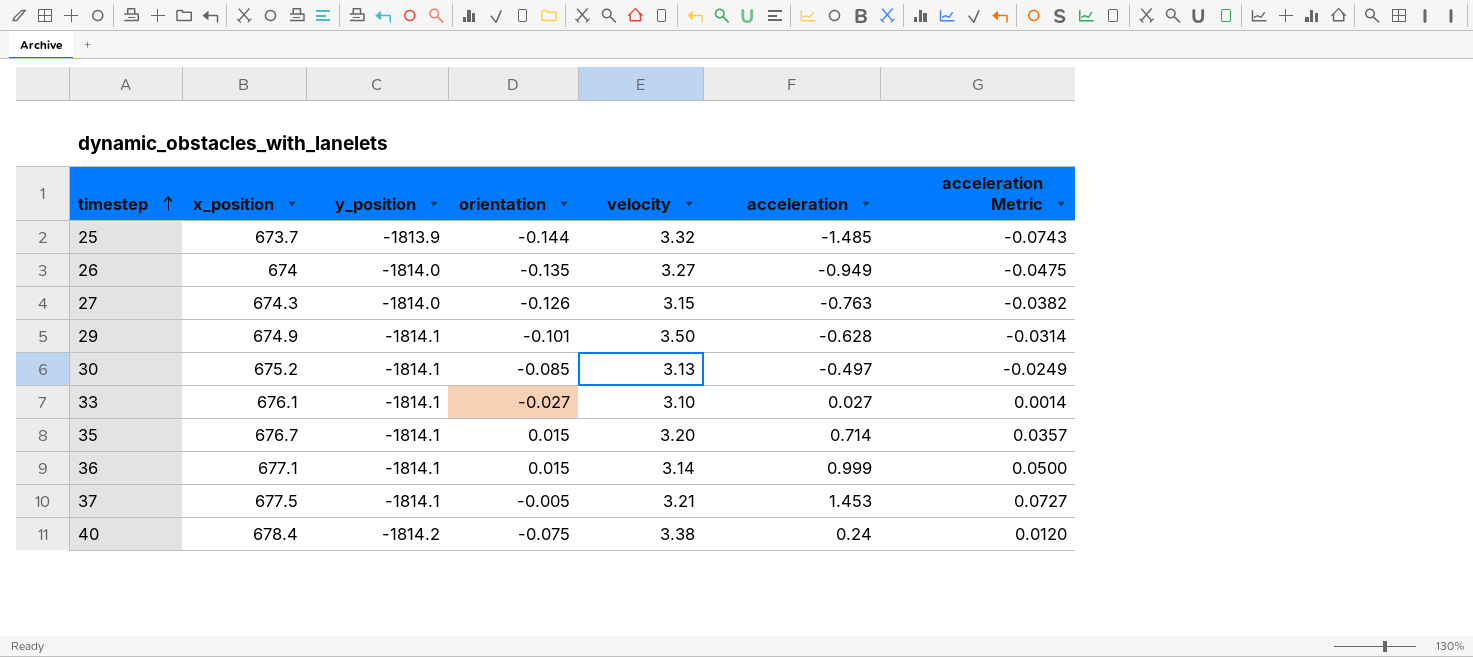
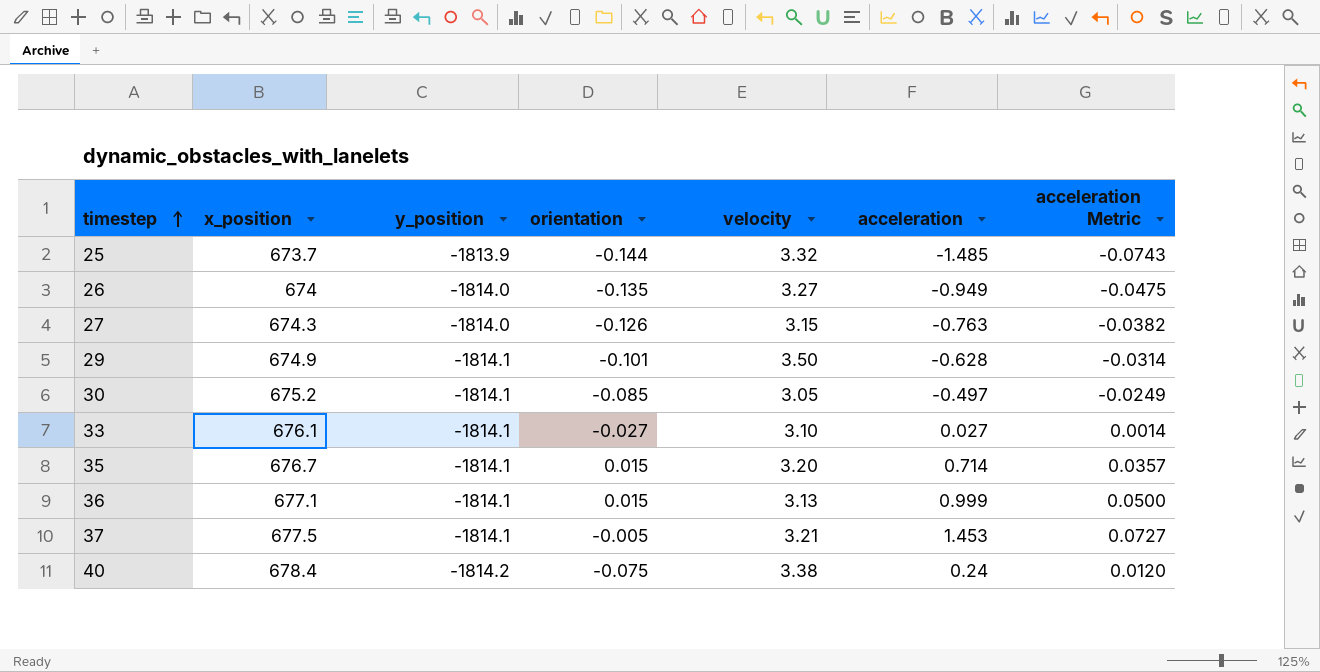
30 | velocity: 3.13 -> 3.05
36 | velocity: 3.14 -> 3.13

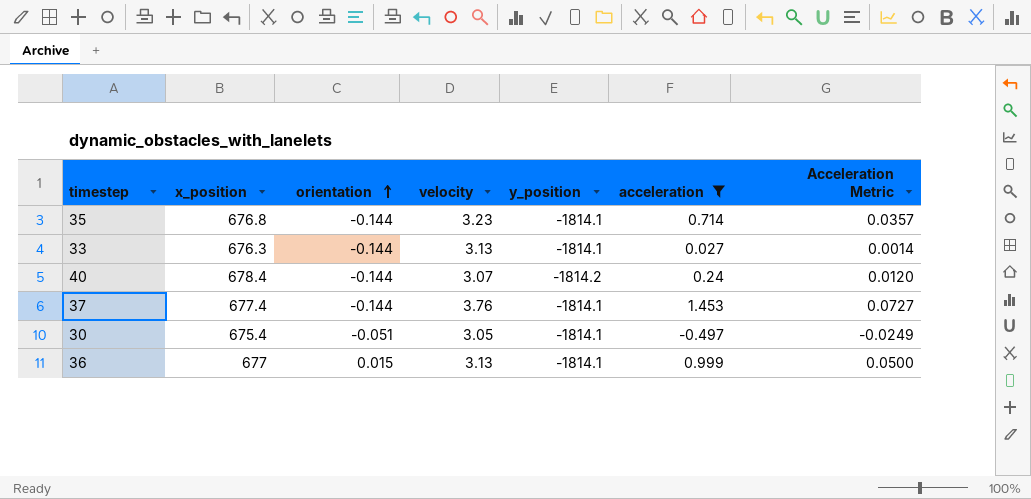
filter: none -> acceleration >= -0.497
row order: timestep ascending -> orientation ascending
column y_position | position: 3 -> 5
column name: acceleration Metric -> Acceleration Metric
35 | x_position: 676.7 -> 676.8
35 | orientation: 0.015 -> -0.144
35 | velocity: 3.20 -> 3.23
33 | x_position: 676.1 -> 676.3
33 | orientation: -0.027 -> -0.144
33 | velocity: 3.10 -> 3.13
40 | orientation: -0.075 -> -0.144
40 | velocity: 3.38 -> 3.07
37 | x_position: 677.5 -> 677.4
37 | orientation: -0.005 -> -0.144
37 | velocity: 3.21 -> 3.76
30 | x_position: 675.2 -> 675.4
30 | orientation: -0.085 -> -0.051
36 | x_position: 677.1 -> 677

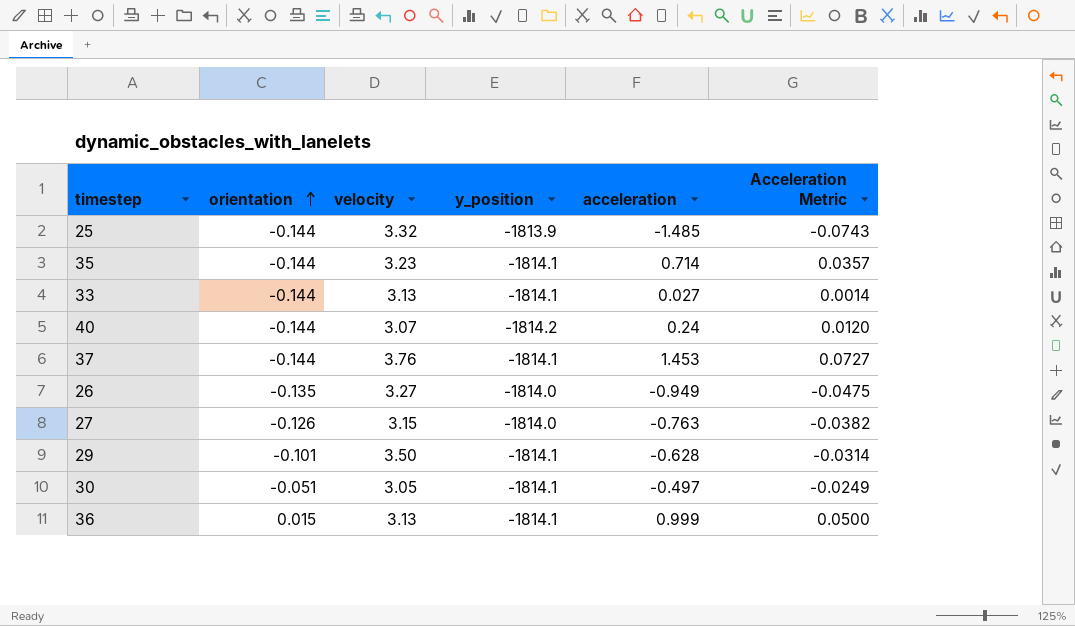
filter: acceleration >= -0.497 -> none
column x_position | position: 2 -> none

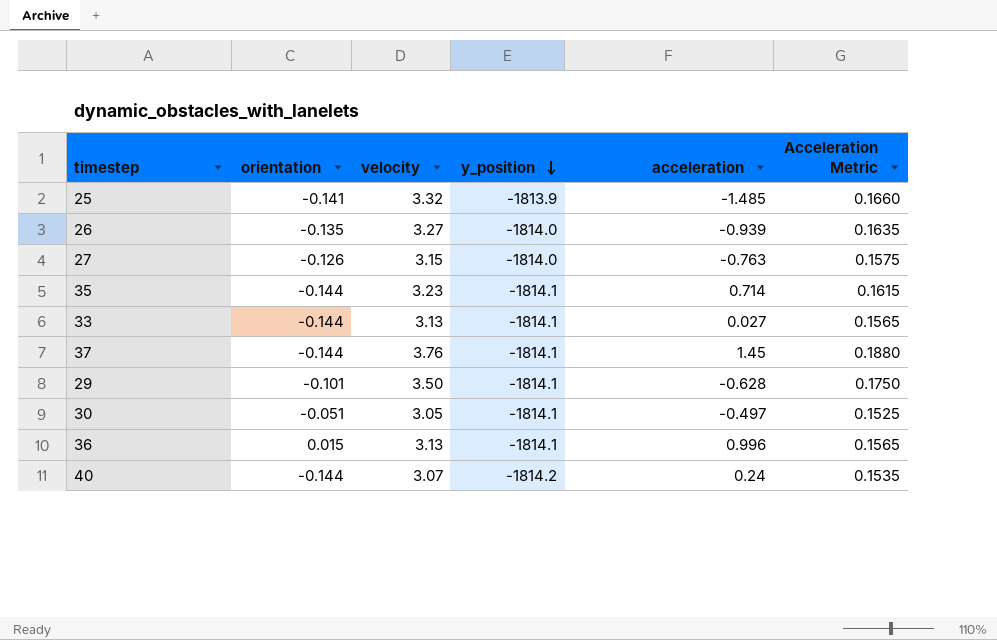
row order: orientation ascending -> y_position descending
column Acceleration Metric | formula: [acceleration] * 0.05 -> [velocity] * 0.05
25 | orientation: -0.144 -> -0.141
26 | acceleration: -0.949 -> -0.939
37 | acceleration: 1.453 -> 1.45
36 | acceleration: 0.999 -> 0.996

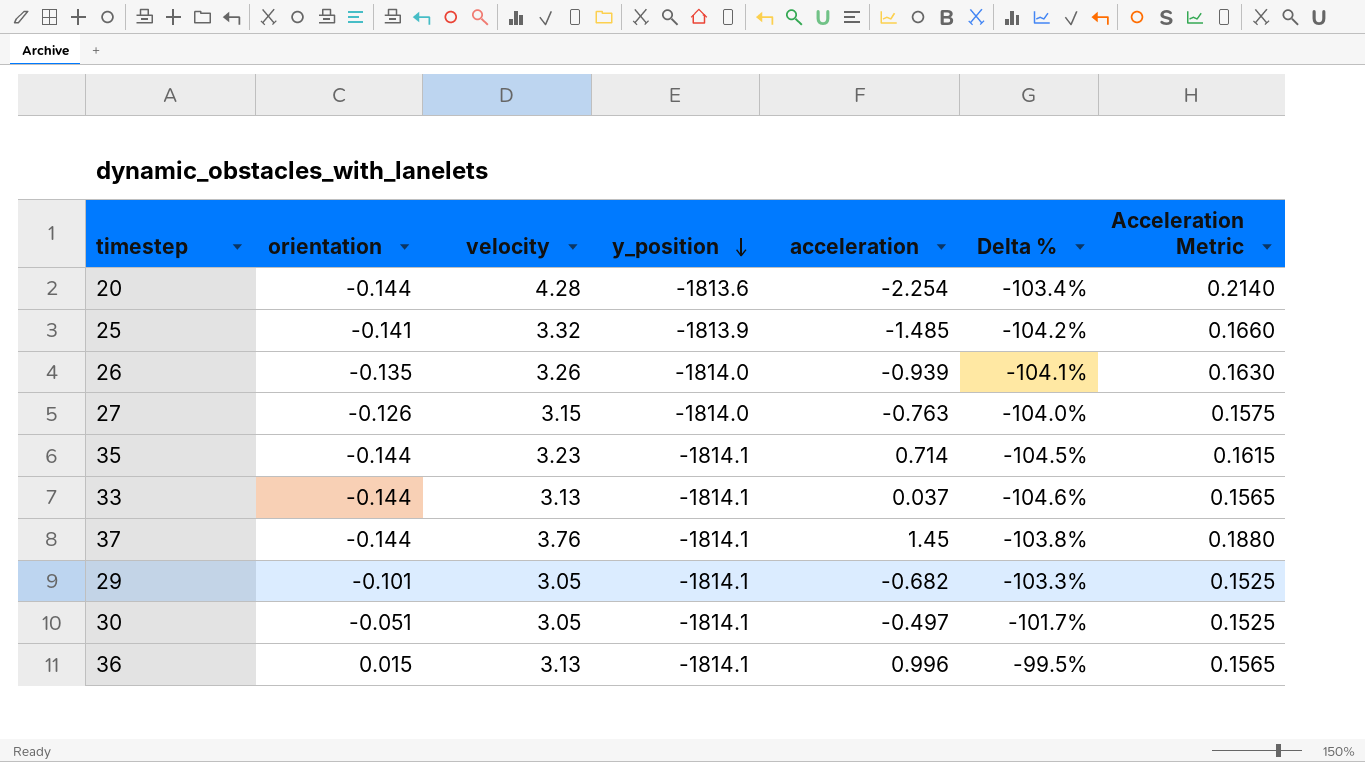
column Delta % | formula: none -> ([orientation] - [velocity]) / [velocity]
row 40: -0.144 | 3.07 | -1814.2 | 0.24 | 0.1535 -> none
row 20: none -> -0.144 | 4.28 | -1813.6 | -2.254 | -103.4% | 0.2140
26 | velocity: 3.27 -> 3.26
26 | Acceleration Metric: 0.1635 -> 0.1630
33 | acceleration: 0.027 -> 0.037
29 | velocity: 3.50 -> 3.05
29 | acceleration: -0.628 -> -0.682
29 | Acceleration Metric: 0.1750 -> 0.1525

